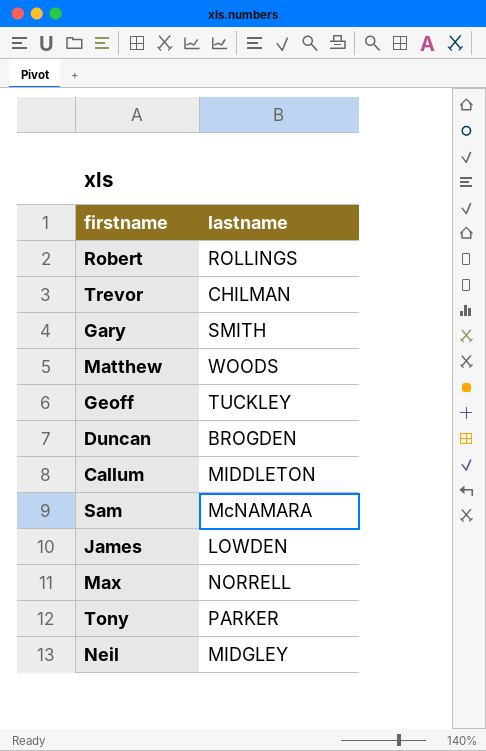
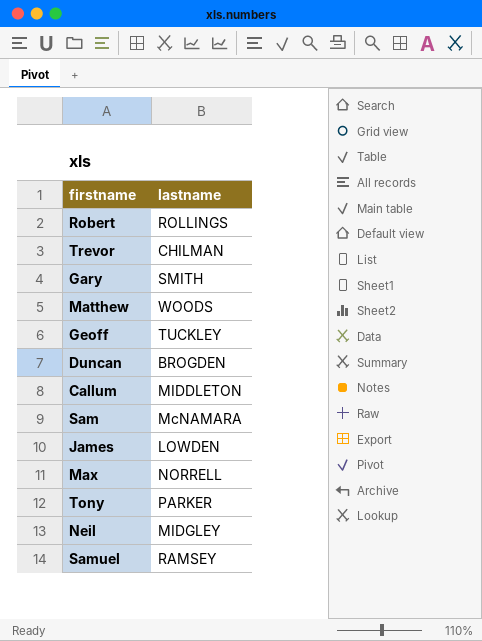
row Samuel: none -> RAMSEY

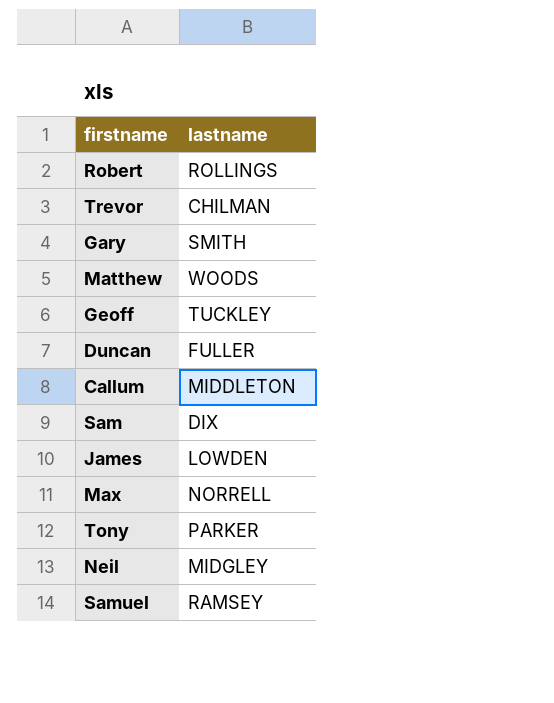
Duncan | lastname: BROGDEN -> FULLER
Sam | lastname: McNAMARA -> DIX

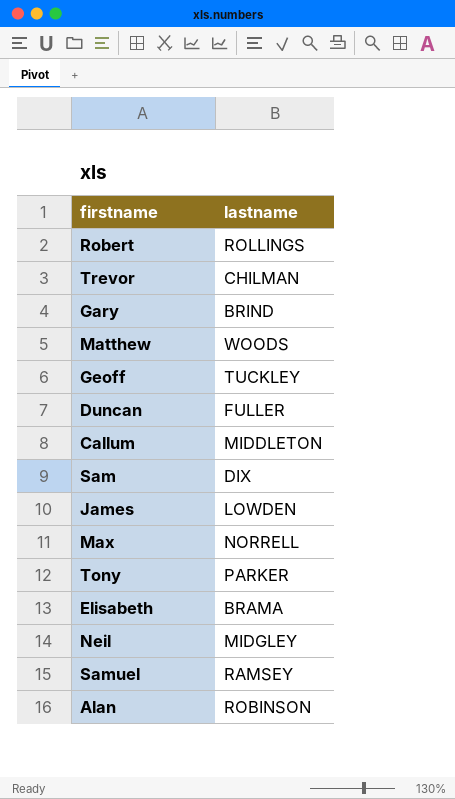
Gary | lastname: SMITH -> BRIND
row Elisabeth: none -> BRAMA
row Alan: none -> ROBINSON

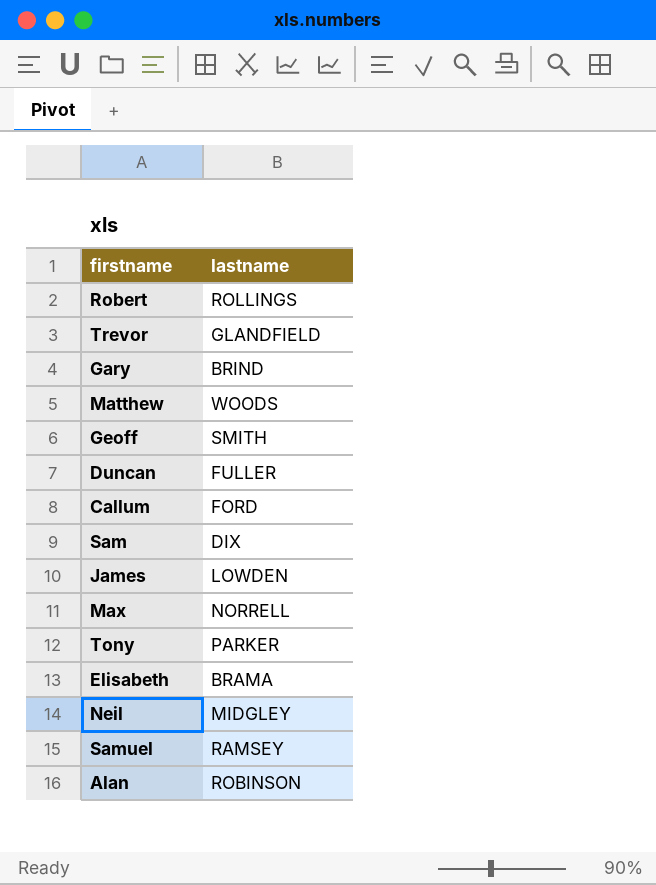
Trevor | lastname: CHILMAN -> GLANDFIELD
Geoff | lastname: TUCKLEY -> SMITH
Callum | lastname: MIDDLETON -> FORD

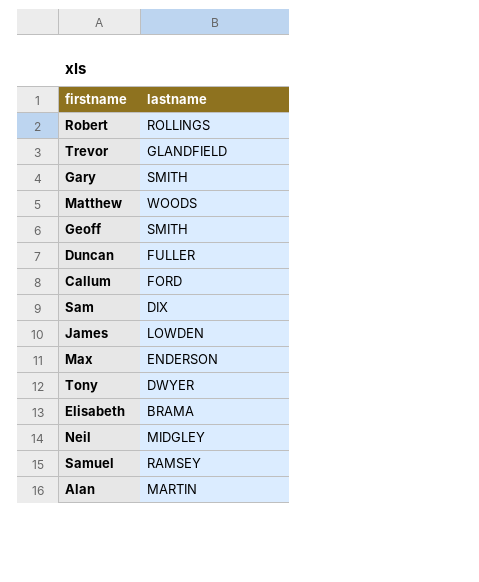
Gary | lastname: BRIND -> SMITH
Max | lastname: NORRELL -> ENDERSON
Tony | lastname: PARKER -> DWYER
Alan | lastname: ROBINSON -> MARTIN

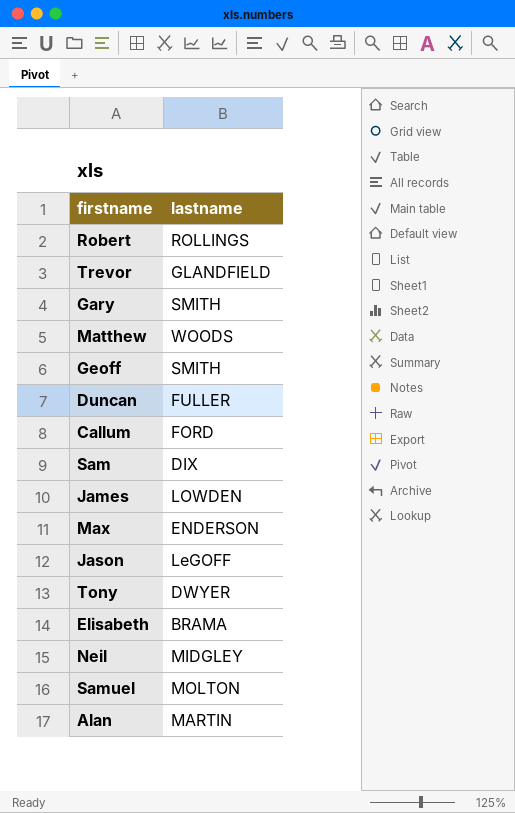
row Jason: none -> LeGOFF
Samuel | lastname: RAMSEY -> MOLTON

